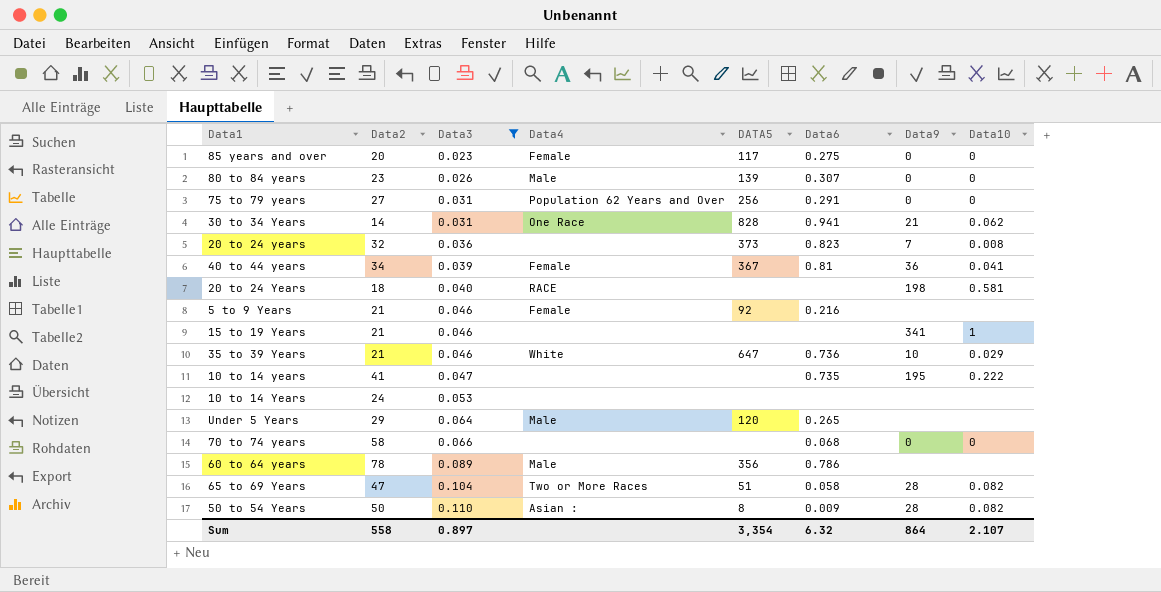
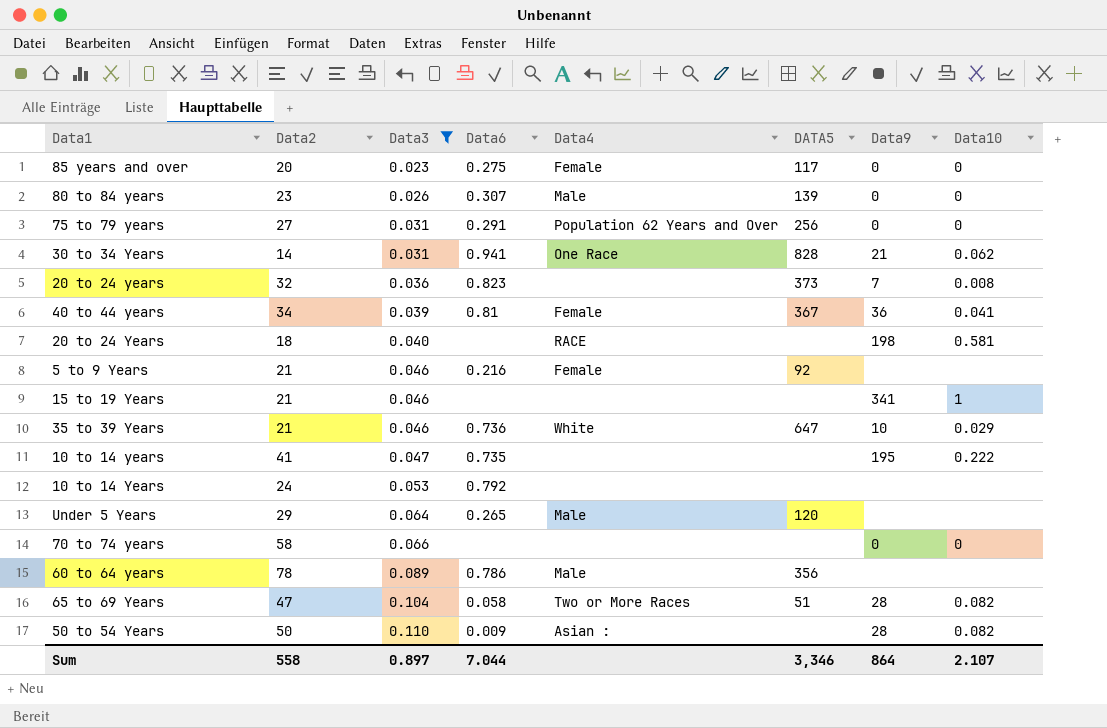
column Data6 | position: 6 -> 4
10 to 14 Years | Data6: none -> 0.792
70 to 74 years | Data6: 0.068 -> none
50 to 54 Years | DATA5: 8 -> none
Sum | Data6: 6.32 -> 7.044
Sum | DATA5: 3,354 -> 3,346

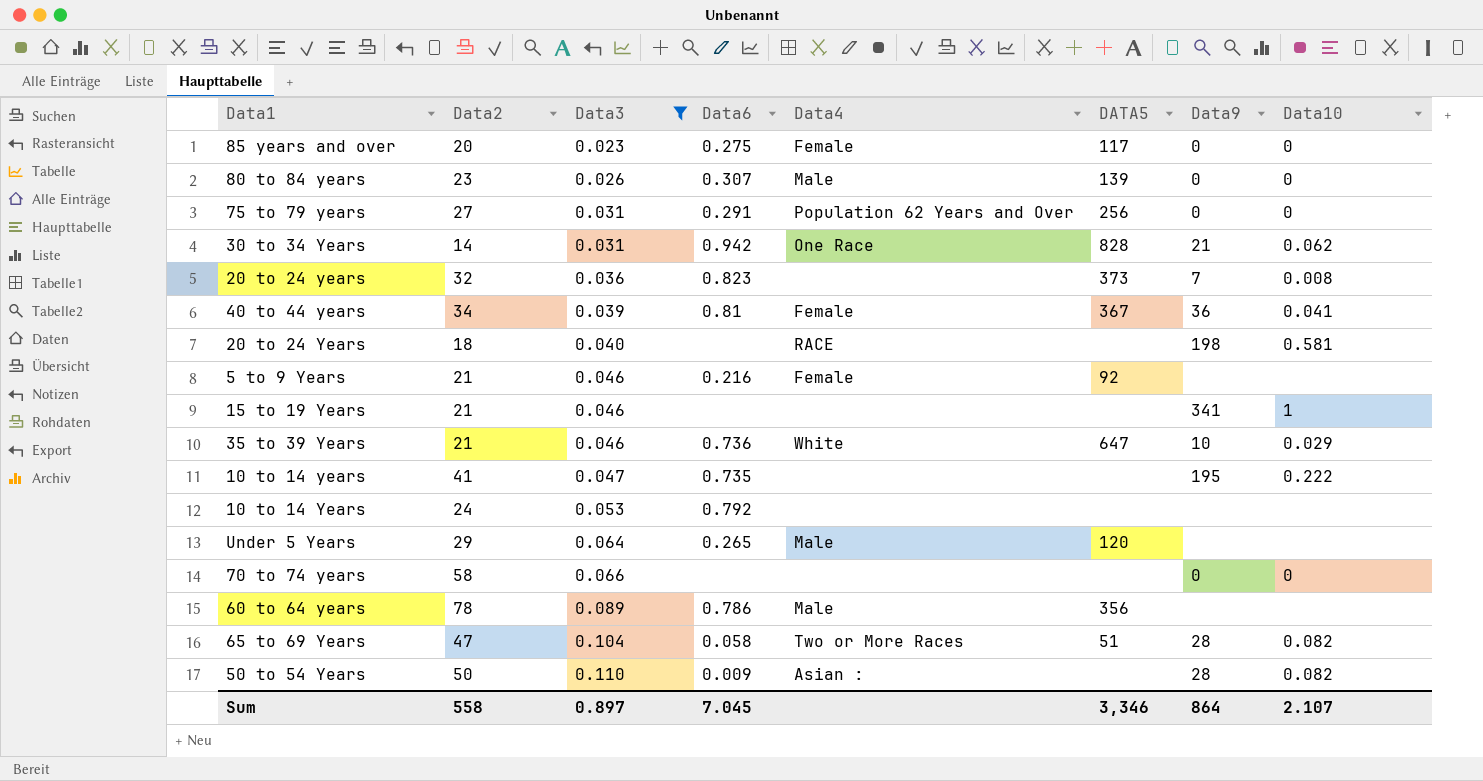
30 to 34 Years | Data6: 0.941 -> 0.942
Sum | Data6: 7.044 -> 7.045

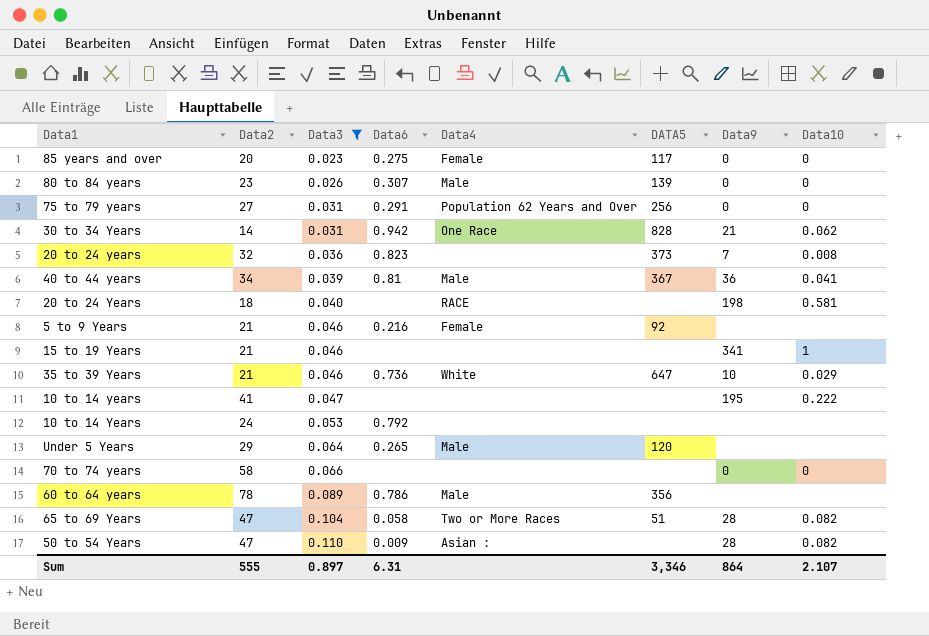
40 to 44 years | Data4: Female -> Male
10 to 14 years | Data6: 0.735 -> none
50 to 54 Years | Data2: 50 -> 47
Sum | Data2: 558 -> 555
Sum | Data6: 7.045 -> 6.31

